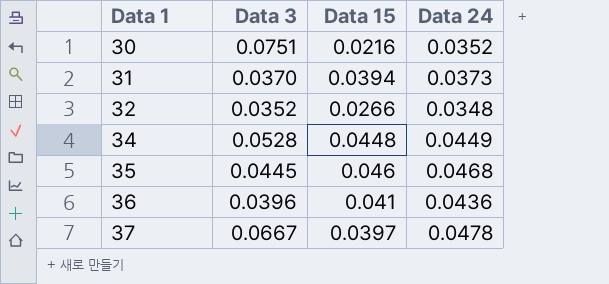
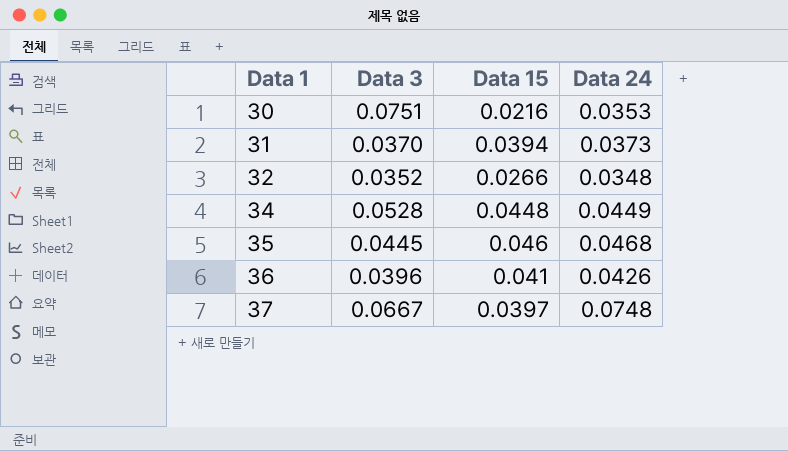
30 | Data 24: 0.0352 -> 0.0353
36 | Data 24: 0.0436 -> 0.0426
37 | Data 24: 0.0478 -> 0.0748

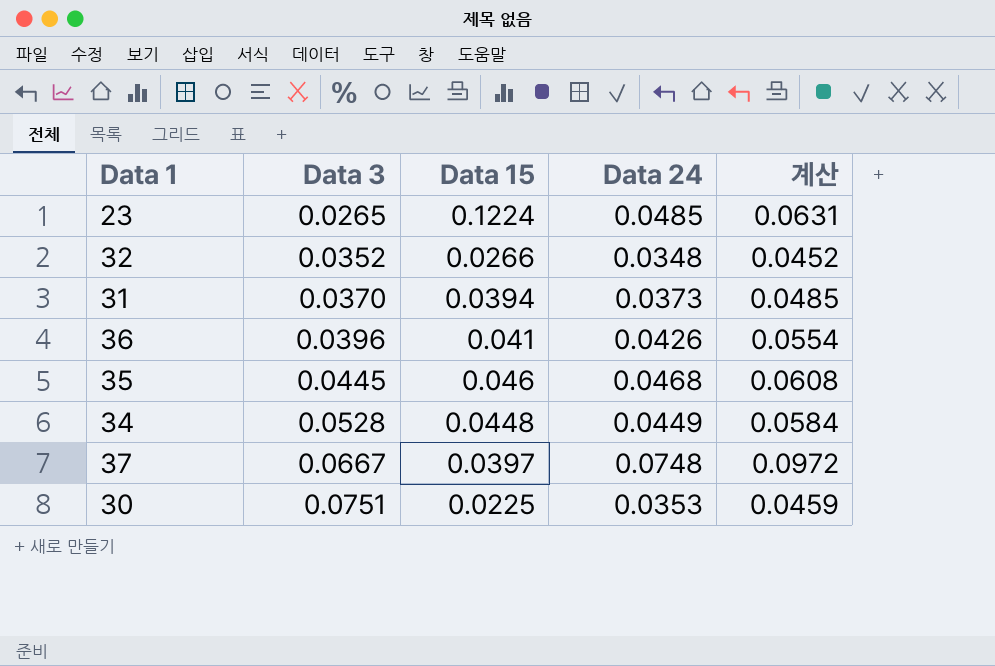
row order: Data 1 ascending -> Data 3 ascending
column 계산 | formula: none -> [Data 24] * 1.3
row 23: none -> 0.0265 | 0.1224 | 0.0485 | 0.0631
30 | Data 15: 0.0216 -> 0.0225

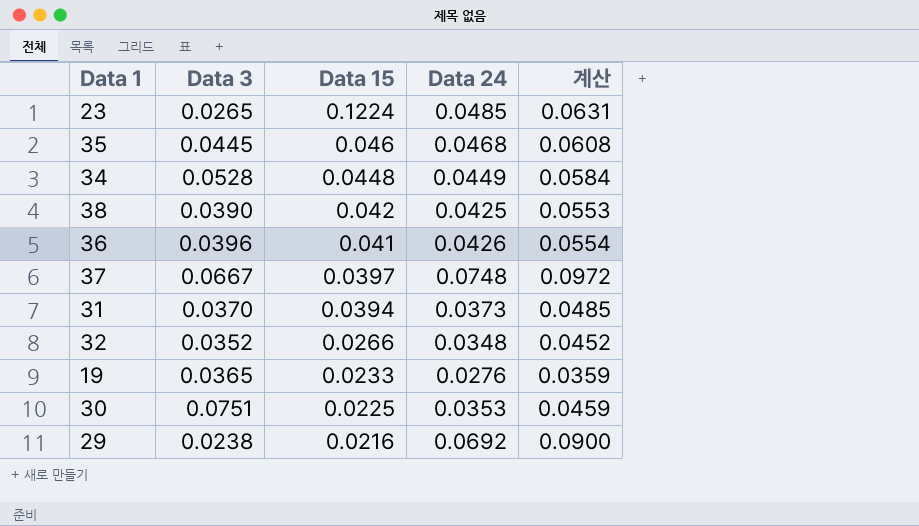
row order: Data 3 ascending -> Data 15 descending
row 38: none -> 0.0390 | 0.042 | 0.0425 | 0.0553
row 19: none -> 0.0365 | 0.0233 | 0.0276 | 0.0359
row 29: none -> 0.0238 | 0.0216 | 0.0692 | 0.0900

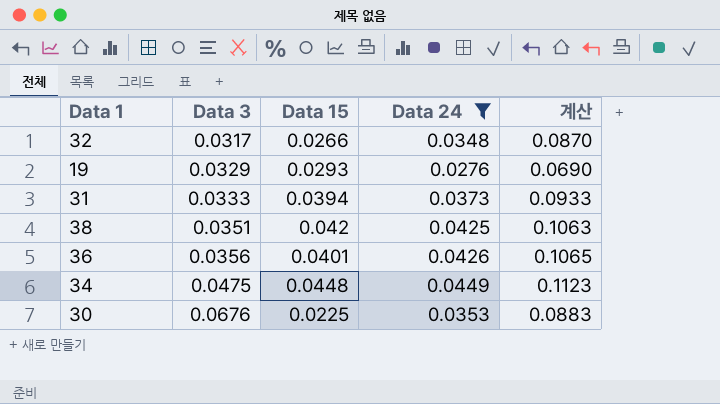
filter: none -> Data 24 <= 0.0449
row order: Data 15 descending -> Data 3 ascending
column 계산 | formula: [Data 24] * 1.3 -> [Data 24] * 2.5
32 | Data 3: 0.0352 -> 0.0317
19 | Data 3: 0.0365 -> 0.0329
19 | Data 15: 0.0233 -> 0.0293
31 | Data 3: 0.0370 -> 0.0333
38 | Data 3: 0.0390 -> 0.0351
36 | Data 3: 0.0396 -> 0.0356
36 | Data 15: 0.041 -> 0.0401
34 | Data 3: 0.0528 -> 0.0475
30 | Data 3: 0.0751 -> 0.0676

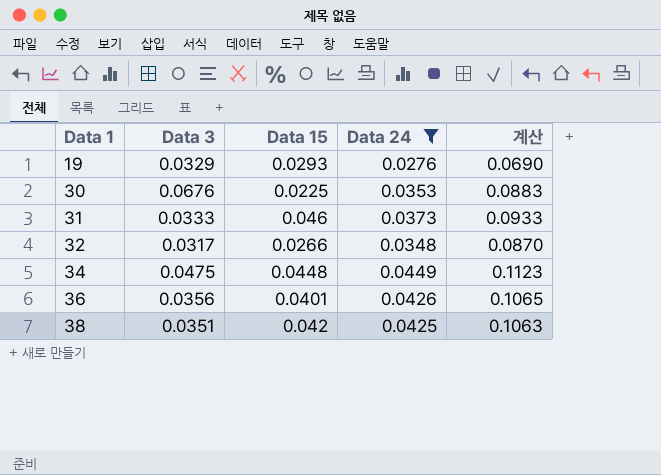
row order: Data 3 ascending -> Data 1 ascending
31 | Data 15: 0.0394 -> 0.046

